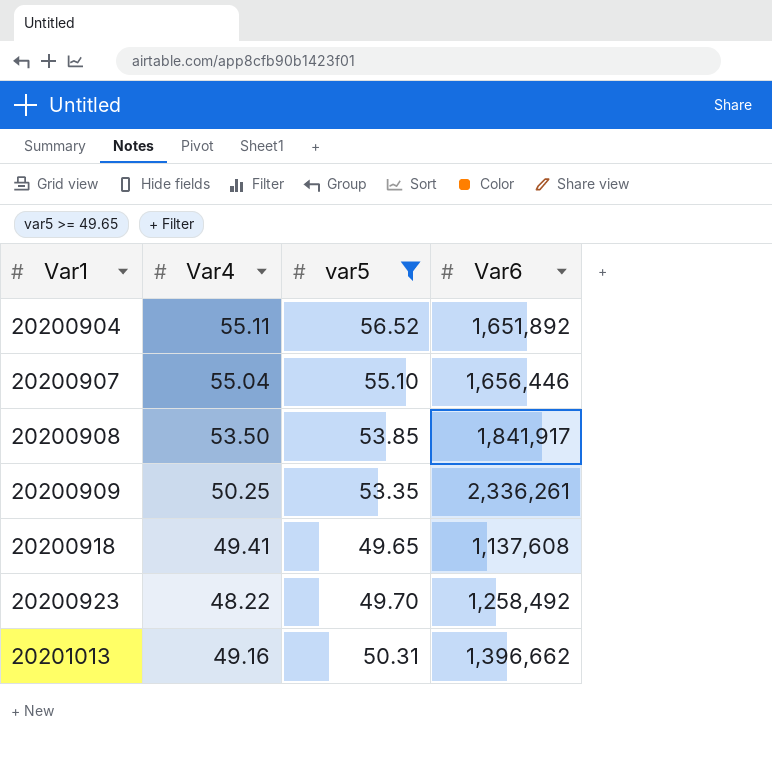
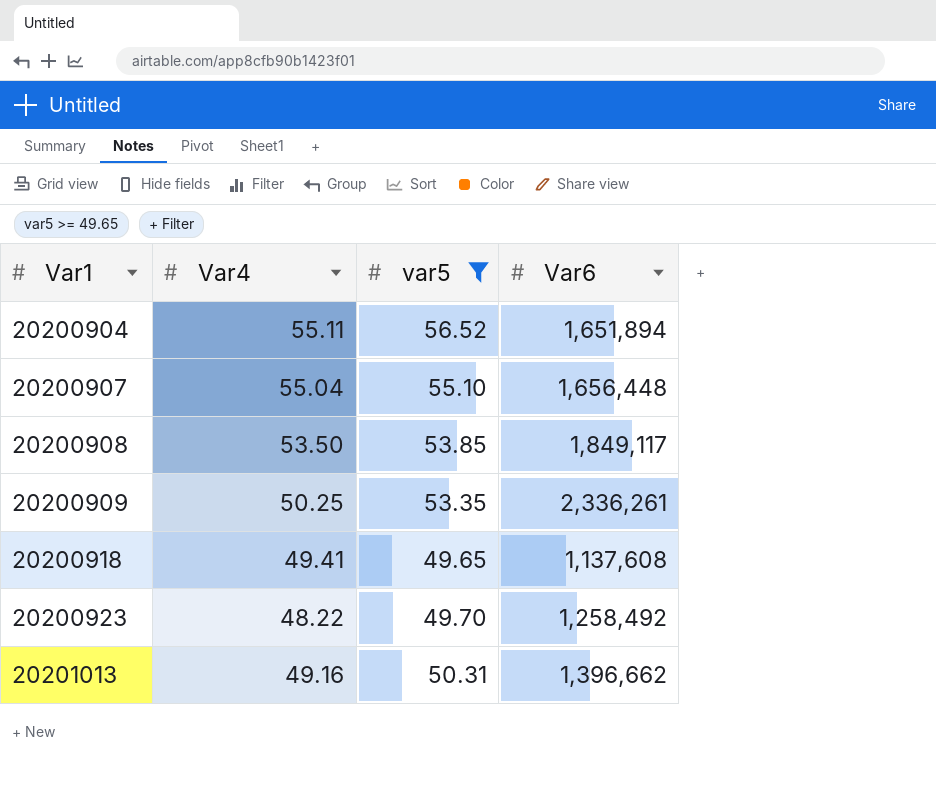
20200904 | Var6: 1,651,892 -> 1,651,894
20200907 | Var6: 1,656,446 -> 1,656,448
20200908 | Var6: 1,841,917 -> 1,849,117

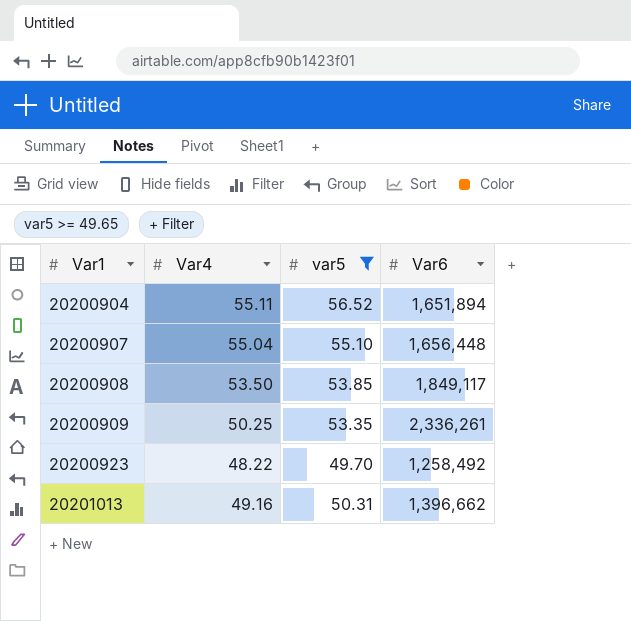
row 20200918: 49.41 | 49.65 | 1,137,608 -> none

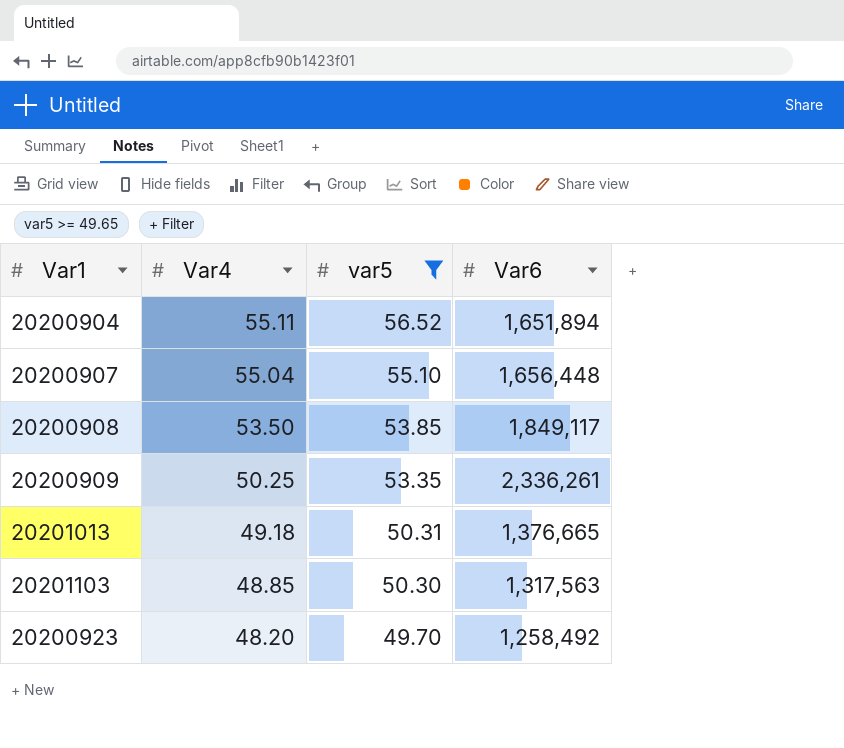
row order: Var1 ascending -> Var4 descending
20201013 | Var4: 49.16 -> 49.18
20201013 | Var6: 1,396,662 -> 1,376,665
row 20201103: none -> 48.85 | 50.30 | 1,317,563
20200923 | Var4: 48.22 -> 48.20

